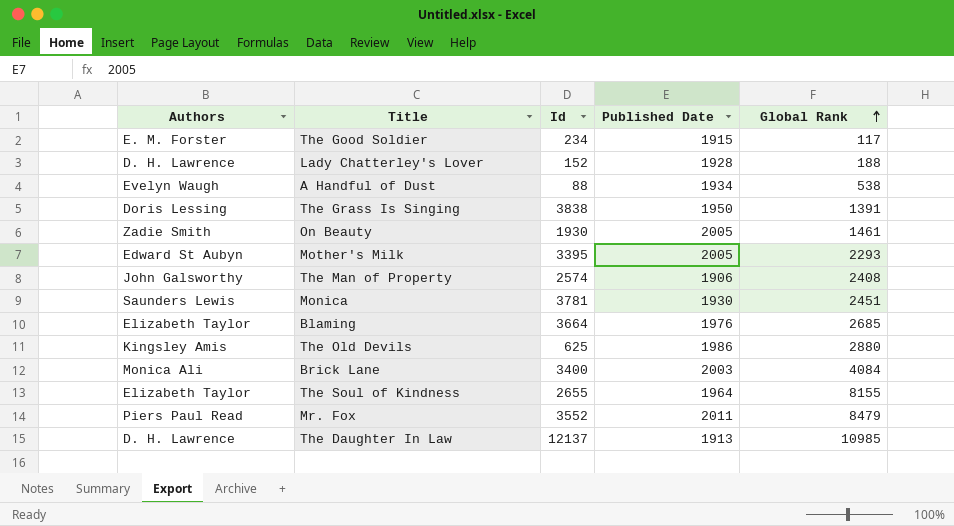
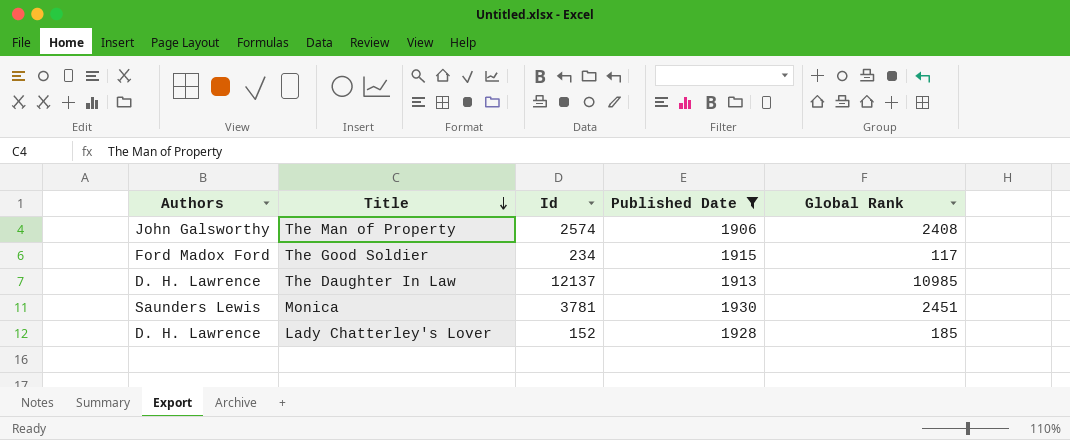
filter: none -> Published Date <= 1930
row order: Global Rank ascending -> Title descending
The Good Soldier | Authors: E. M. Forster -> Ford Madox Ford
Lady Chatterley's Lover | Global Rank: 188 -> 185

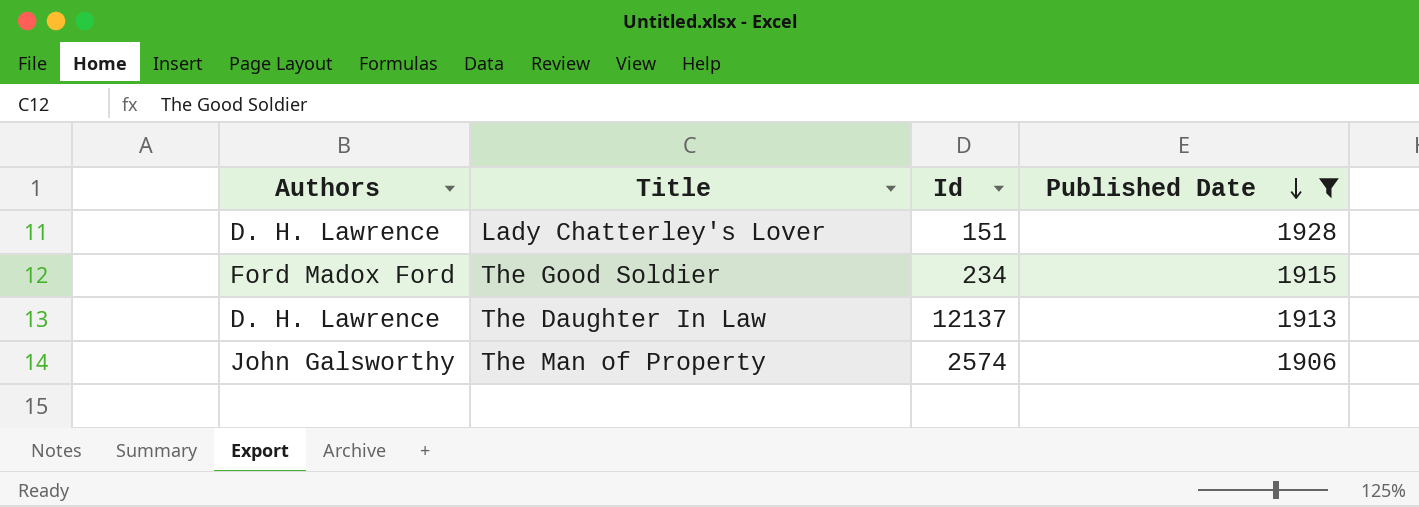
row order: Title descending -> Published Date descending
column Global Rank | position: 5 -> none
row Monica: Saunders Lewis | 3781 | 1930 | 2451 -> none
Lady Chatterley's Lover | Id: 152 -> 151

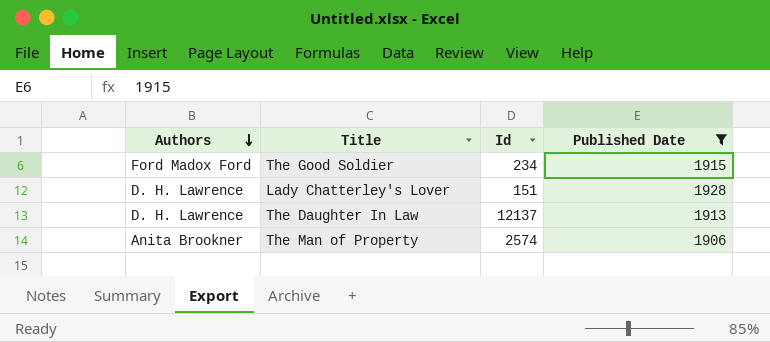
row order: Published Date descending -> Authors descending
The Man of Property | Authors: John Galsworthy -> Anita Brookner

